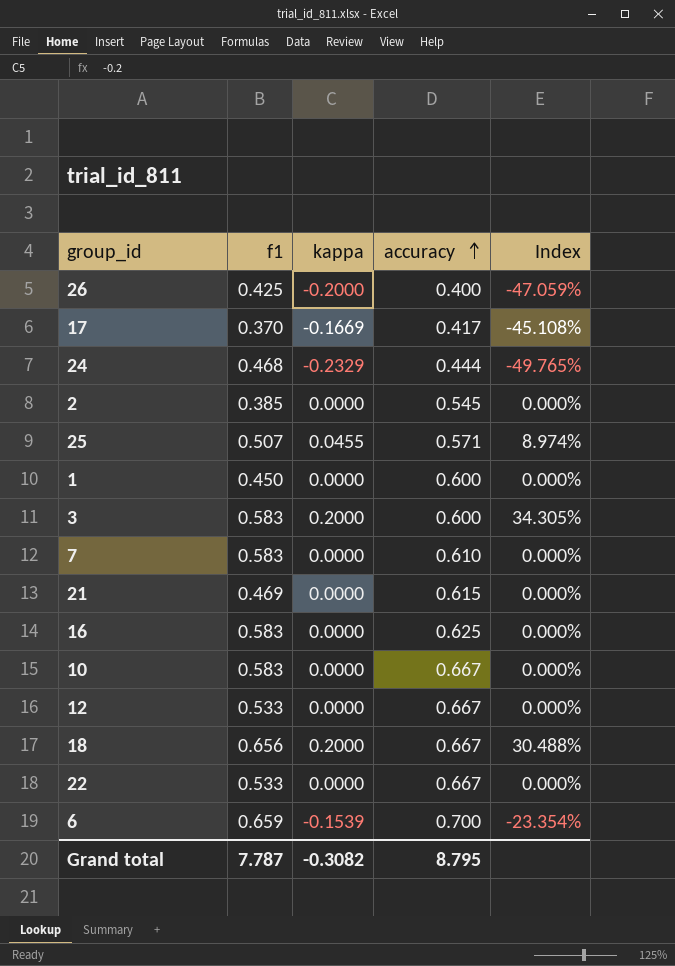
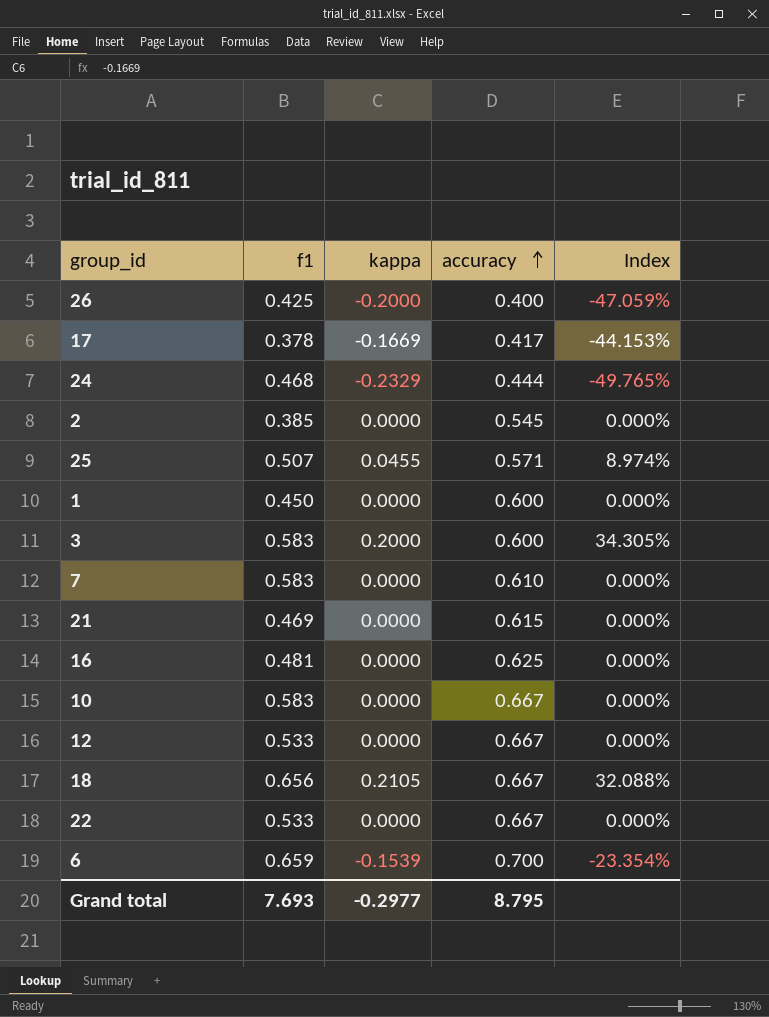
17 | f1: 0.370 -> 0.378
17 | Index: -45.108% -> -44.153%
16 | f1: 0.583 -> 0.481
18 | kappa: 0.2000 -> 0.2105
18 | Index: 30.488% -> 32.088%
Grand total | f1: 7.787 -> 7.693
Grand total | kappa: -0.3082 -> -0.2977

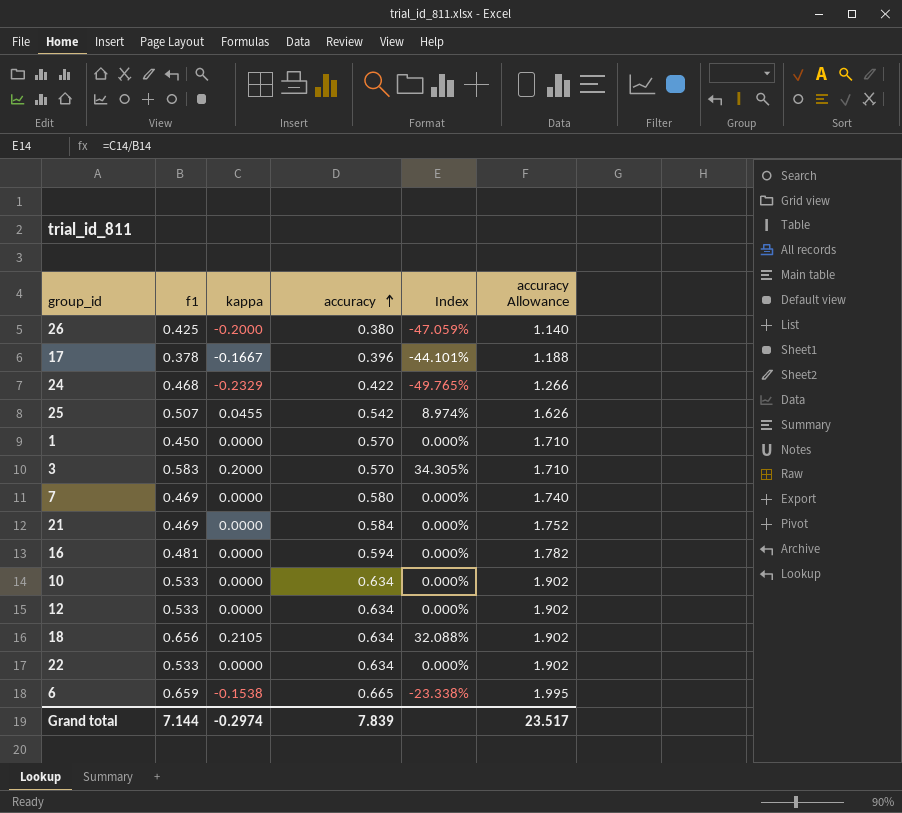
column accuracy Allowance | formula: none -> [accuracy] * 3
row 2: 0.385 | 0.0000 | 0.545 | 0.000% -> none
26 | accuracy: 0.400 -> 0.380
17 | kappa: -0.1669 -> -0.1667
17 | accuracy: 0.417 -> 0.396
17 | Index: -44.153% -> -44.101%
24 | accuracy: 0.444 -> 0.422
25 | accuracy: 0.571 -> 0.542
1 | accuracy: 0.600 -> 0.570
3 | accuracy: 0.600 -> 0.570
7 | f1: 0.583 -> 0.469
7 | accuracy: 0.610 -> 0.580
21 | accuracy: 0.615 -> 0.584
16 | accuracy: 0.625 -> 0.594
10 | f1: 0.583 -> 0.533
10 | accuracy: 0.667 -> 0.634
12 | accuracy: 0.667 -> 0.634
18 | accuracy: 0.667 -> 0.634
22 | accuracy: 0.667 -> 0.634
6 | kappa: -0.1539 -> -0.1538
6 | accuracy: 0.700 -> 0.665
6 | Index: -23.354% -> -23.338%
Grand total | f1: 7.693 -> 7.144
Grand total | kappa: -0.2977 -> -0.2974
Grand total | accuracy: 8.795 -> 7.839

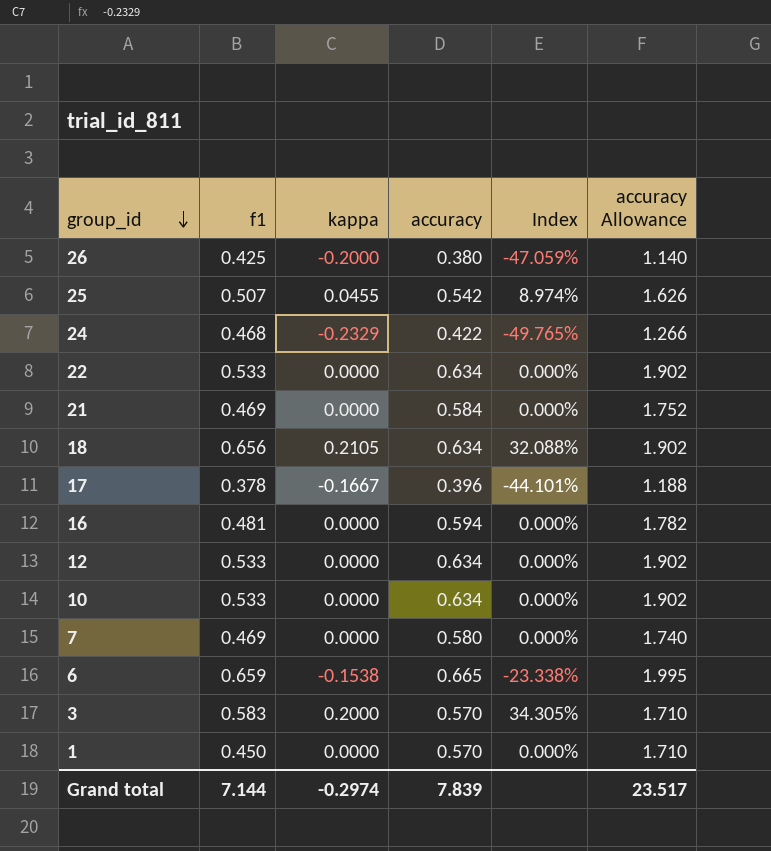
row order: accuracy ascending -> group_id descending

